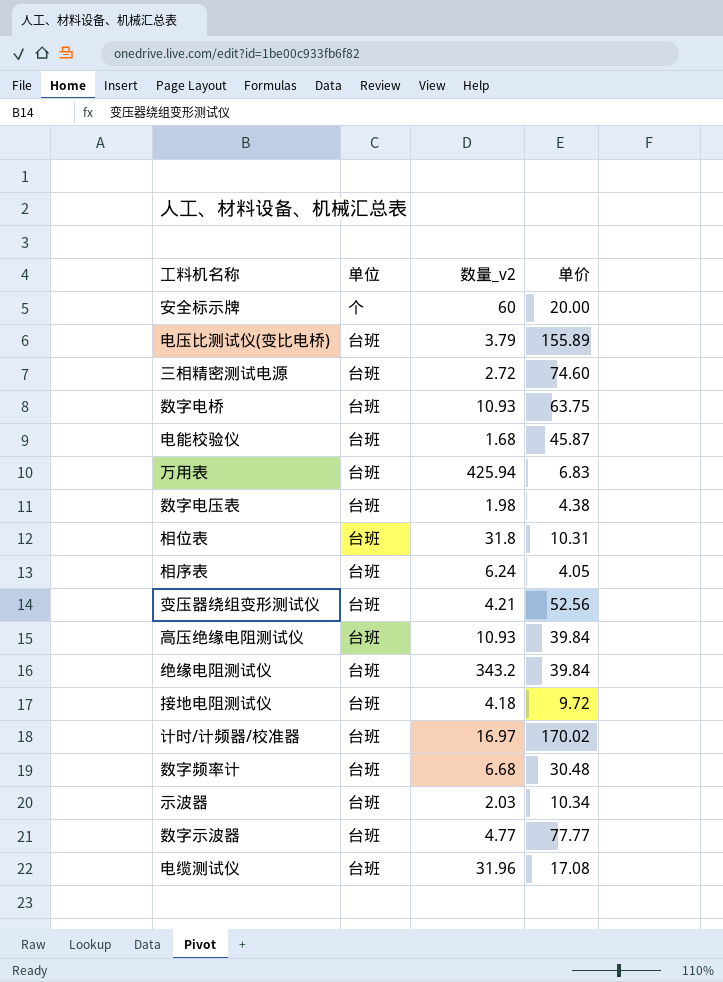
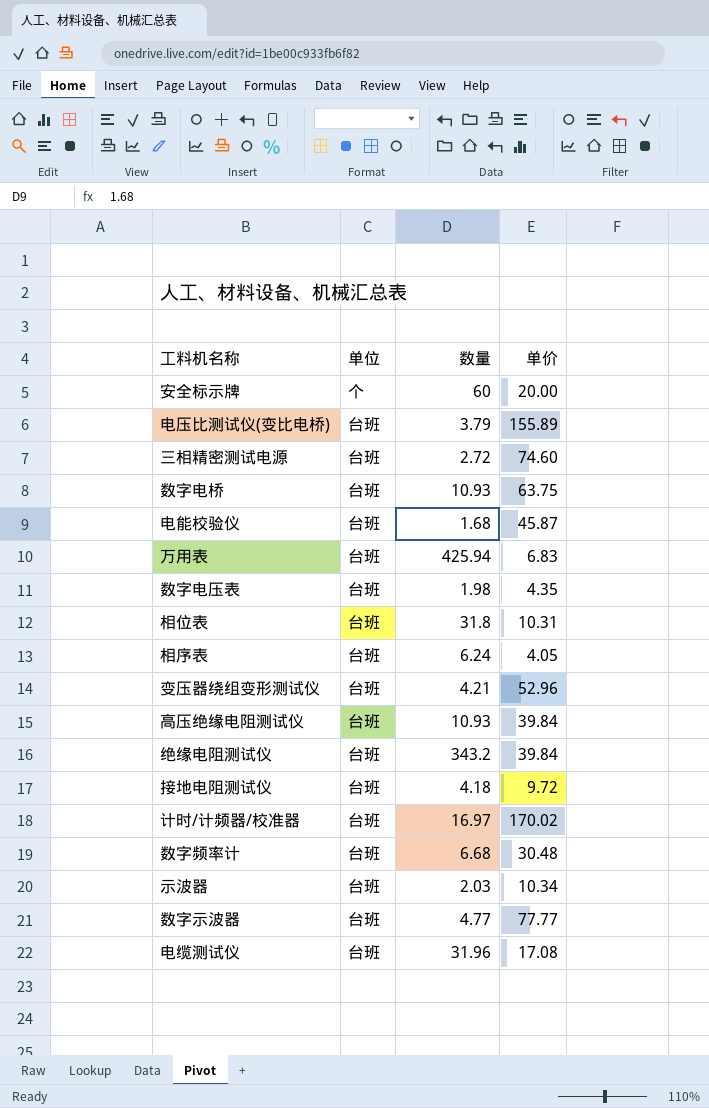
column name: 数量_v2 -> 数量
数字电压表 | 单价: 4.38 -> 4.35
变压器绕组变形测试仪 | 单价: 52.56 -> 52.96

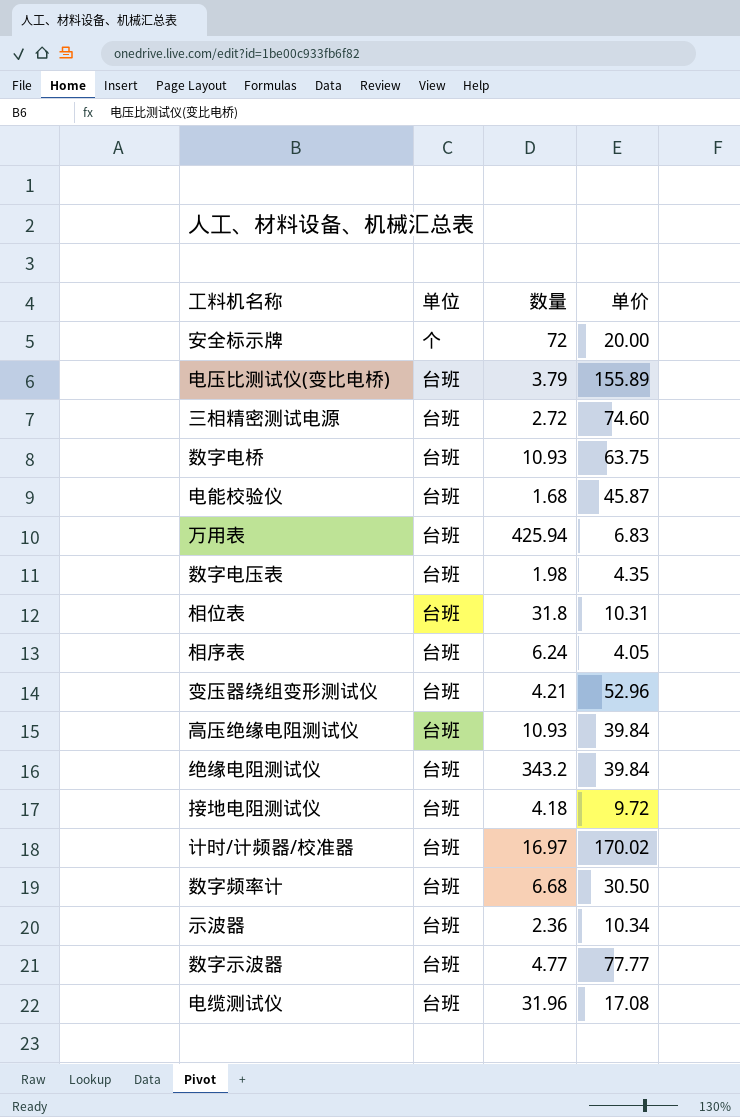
安全标示牌 | 数量: 60 -> 72
数字频率计 | 单价: 30.48 -> 30.50
示波器 | 数量: 2.03 -> 2.36

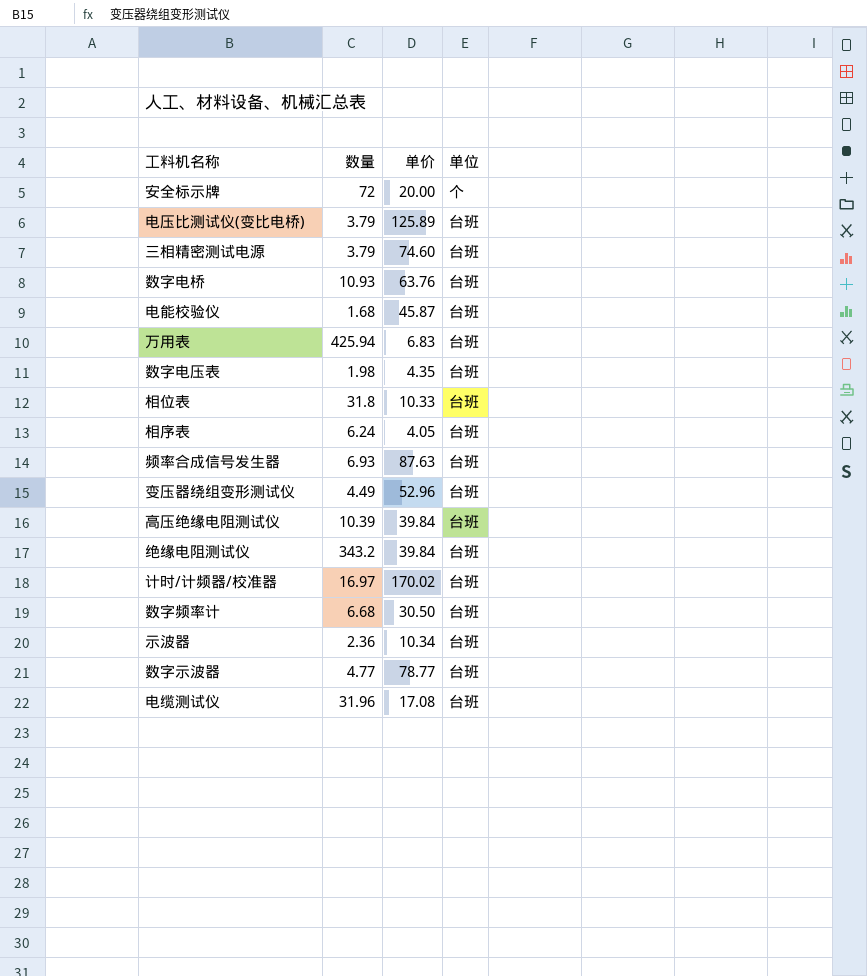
column 单位 | position: 2 -> 4
row 接地电阻测试仪: 台班 | 4.18 | 9.72 -> none
电压比测试仪(变比电桥) | 单价: 155.89 -> 125.89
三相精密测试电源 | 数量: 2.72 -> 3.79
数字电桥 | 单价: 63.75 -> 63.76
相位表 | 单价: 10.31 -> 10.33
row 频率合成信号发生器: none -> 6.93 | 87.63 | 台班
变压器绕组变形测试仪 | 数量: 4.21 -> 4.49
高压绝缘电阻测试仪 | 数量: 10.93 -> 10.39
数字示波器 | 单价: 77.77 -> 78.77

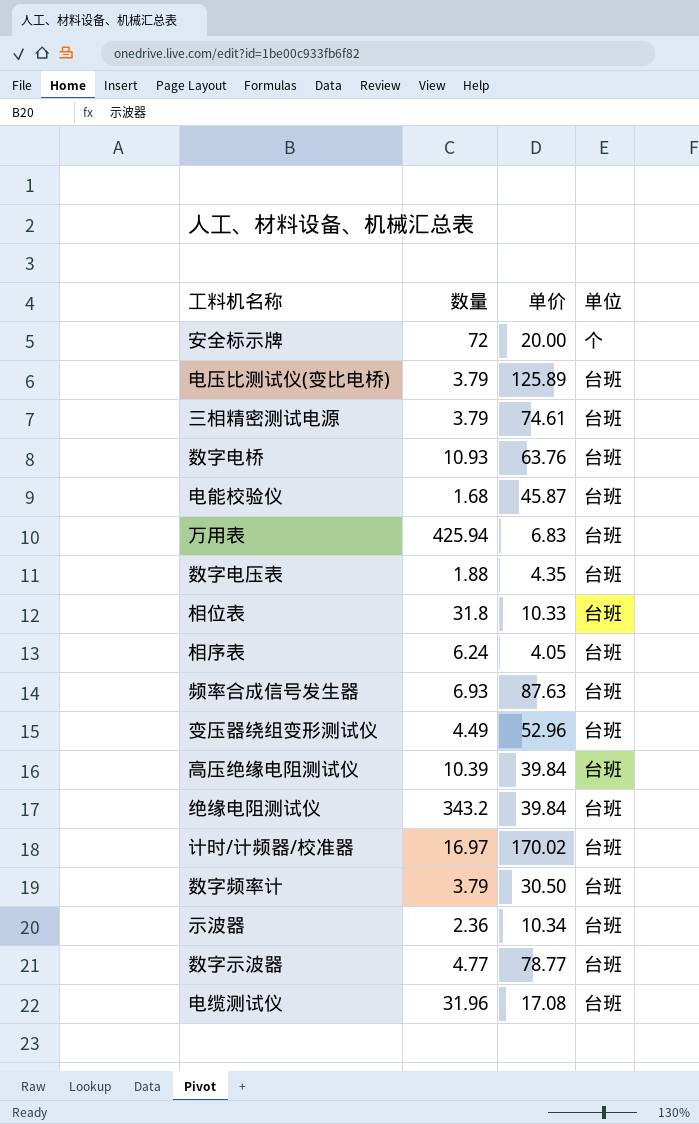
三相精密测试电源 | 单价: 74.60 -> 74.61
数字电压表 | 数量: 1.98 -> 1.88
数字频率计 | 数量: 6.68 -> 3.79

